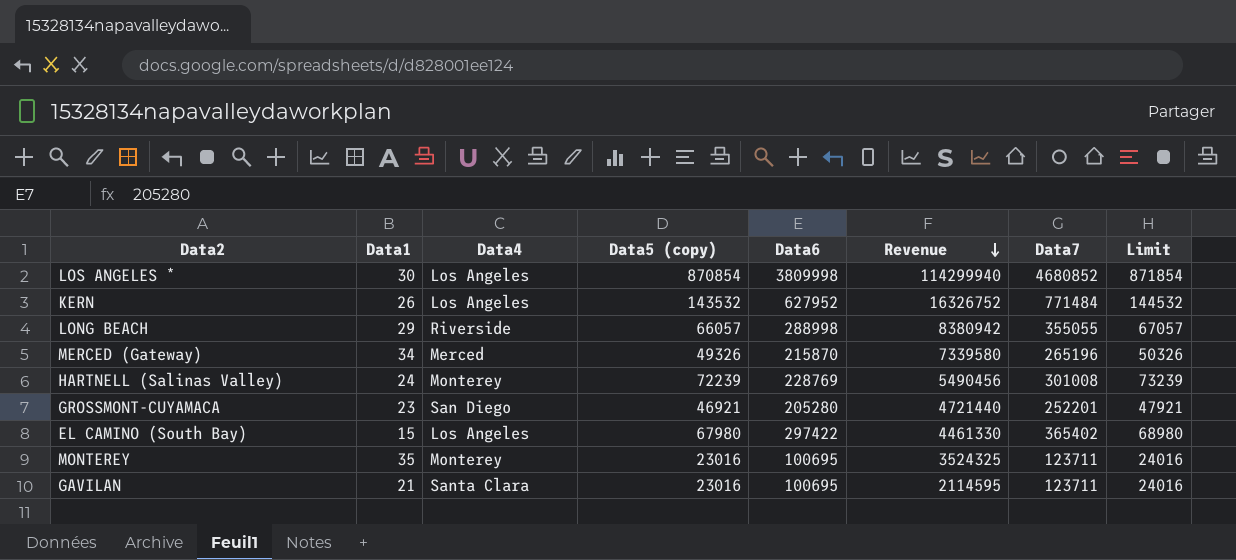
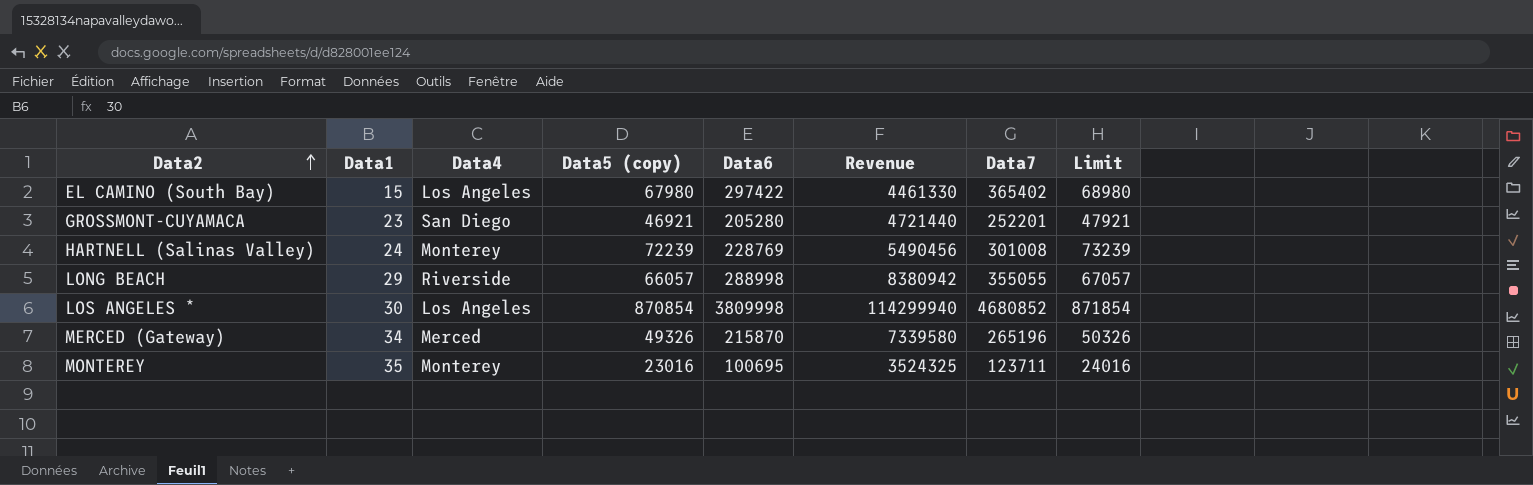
row order: Revenue descending -> Data2 ascending
row KERN: 26 | Los Angeles | 143532 | 627952 | 16326752 | 771484 | 144532 -> none
row GAVILAN: 21 | Santa Clara | 23016 | 100695 | 2114595 | 123711 | 24016 -> none

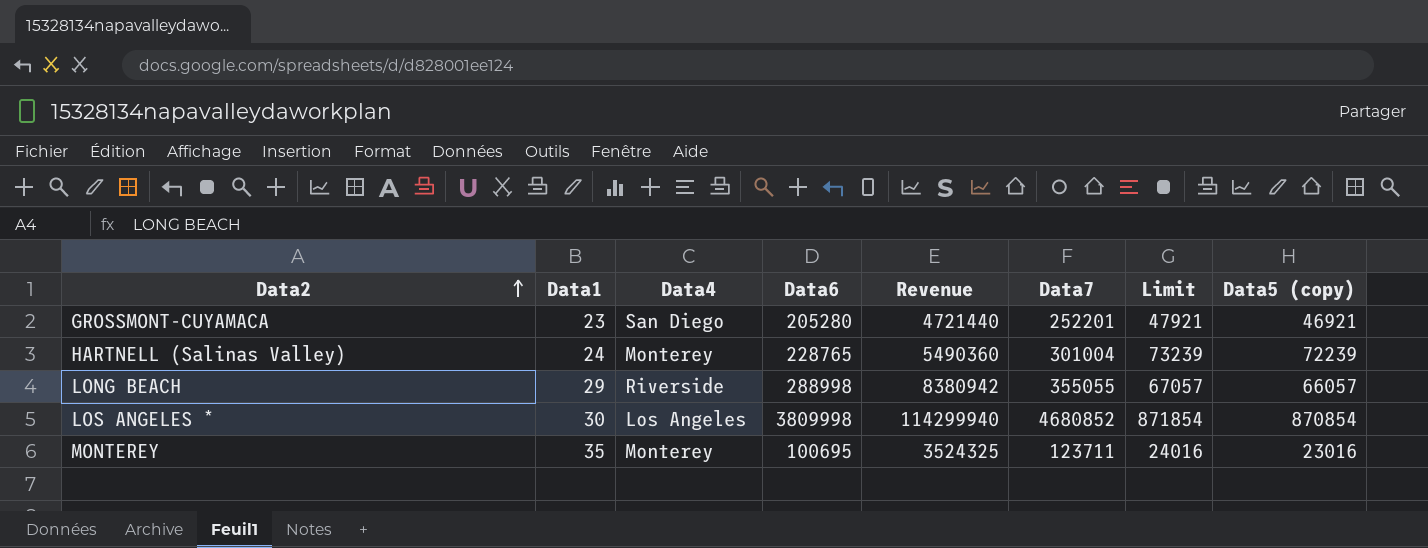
column Data5 (copy) | position: 4 -> 8
row EL CAMINO (South Bay): 15 | Los Angeles | 67980 | 297422 | 4461330 | 365402 | 68980 -> none
row MERCED (Gateway): 34 | Merced | 49326 | 215870 | 7339580 | 265196 | 50326 -> none
HARTNELL (Salinas Valley) | Data6: 228769 -> 228765
HARTNELL (Salinas Valley) | Revenue: 5490456 -> 5490360
HARTNELL (Salinas Valley) | Data7: 301008 -> 301004

